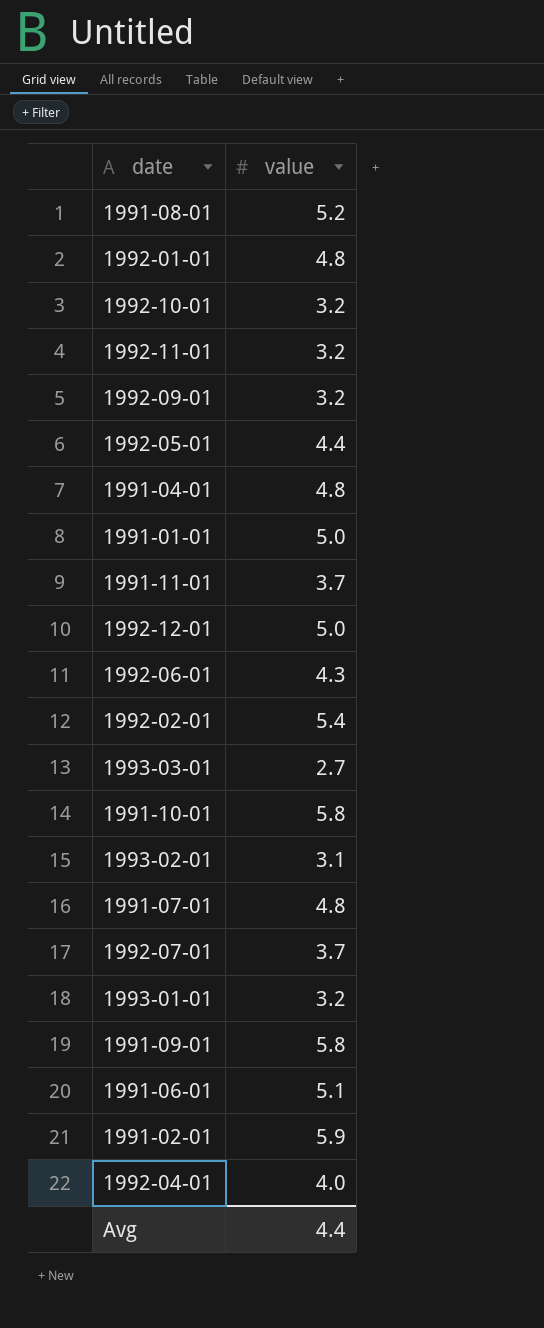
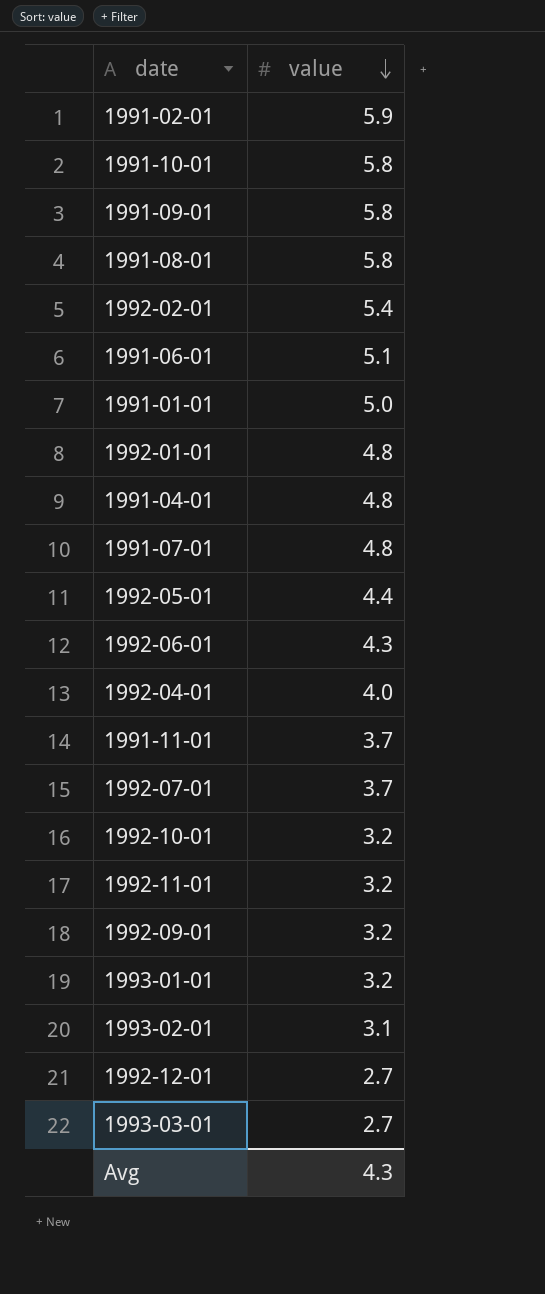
row order: none -> value descending
1991-08-01 | value: 5.2 -> 5.8
1992-12-01 | value: 5.0 -> 2.7
Avg | value: 4.4 -> 4.3

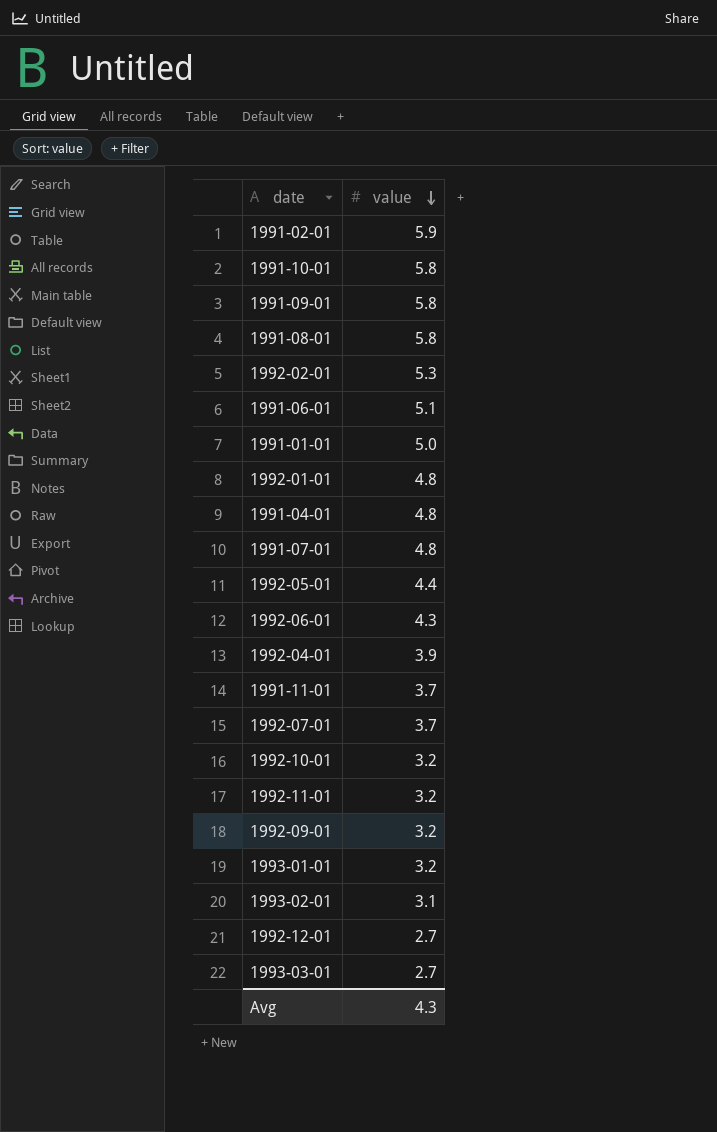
1992-02-01 | value: 5.4 -> 5.3
1992-04-01 | value: 4.0 -> 3.9

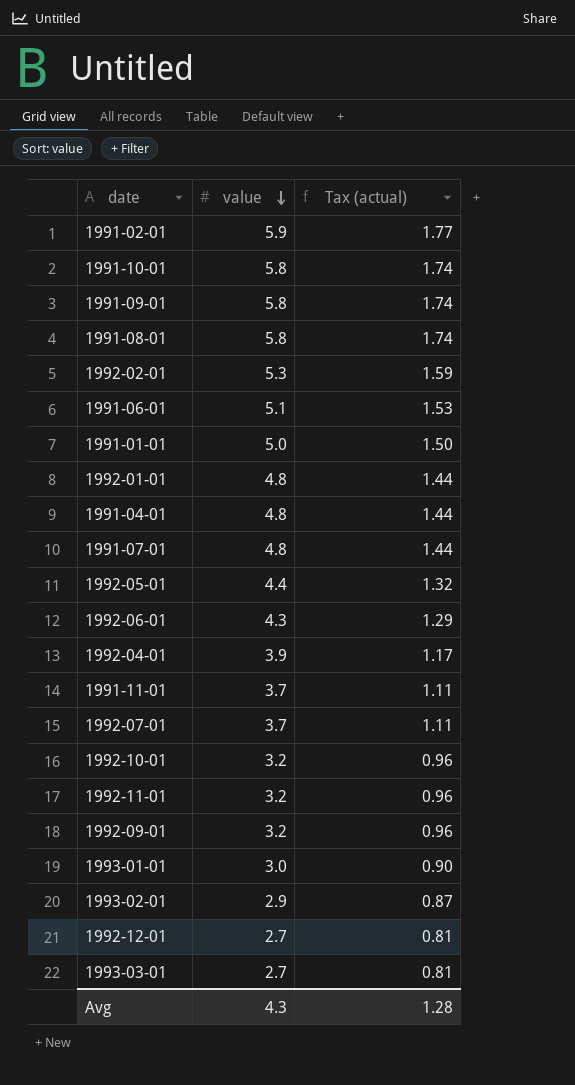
column Tax (actual) | formula: none -> [value] * 0.3
1993-01-01 | value: 3.2 -> 3.0
1993-02-01 | value: 3.1 -> 2.9

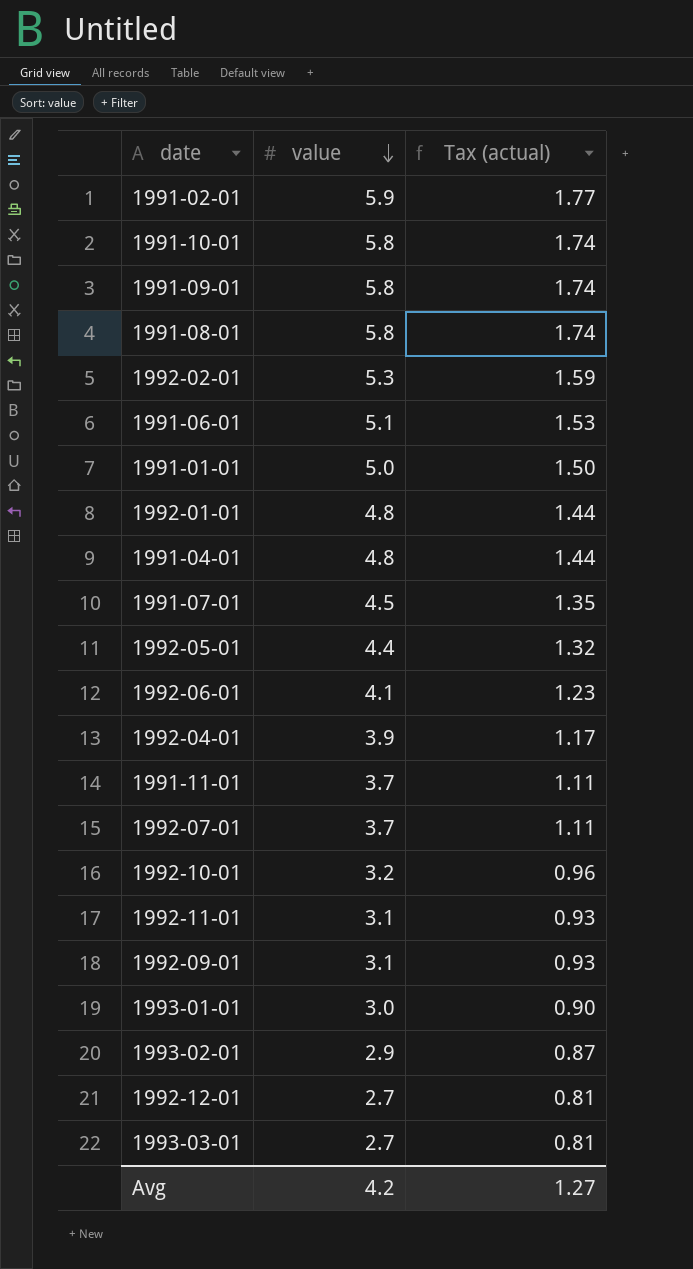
1991-07-01 | value: 4.8 -> 4.5
1991-07-01 | Tax (actual): 1.44 -> 1.35
1992-06-01 | value: 4.3 -> 4.1
1992-06-01 | Tax (actual): 1.29 -> 1.23
1992-11-01 | value: 3.2 -> 3.1
1992-11-01 | Tax (actual): 0.96 -> 0.93
1992-09-01 | value: 3.2 -> 3.1
1992-09-01 | Tax (actual): 0.96 -> 0.93
Avg | value: 4.3 -> 4.2
Avg | Tax (actual): 1.28 -> 1.27

